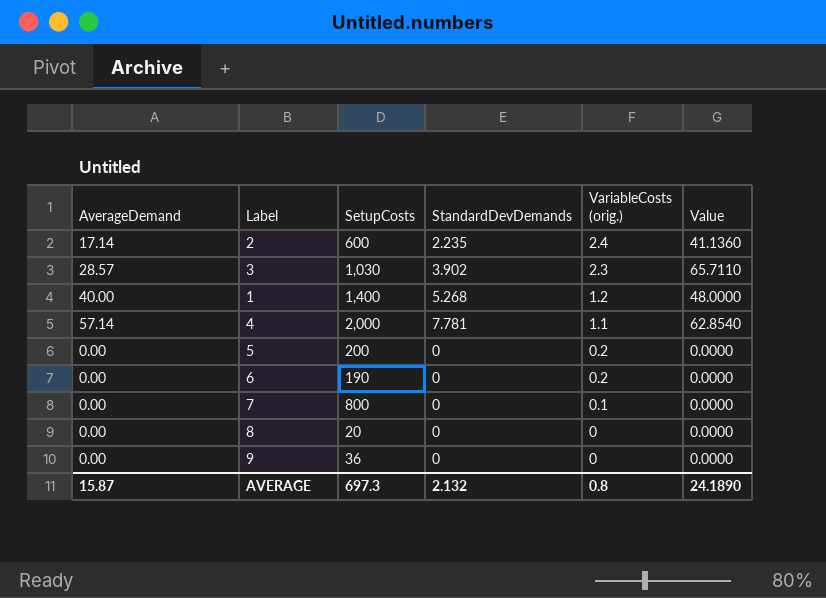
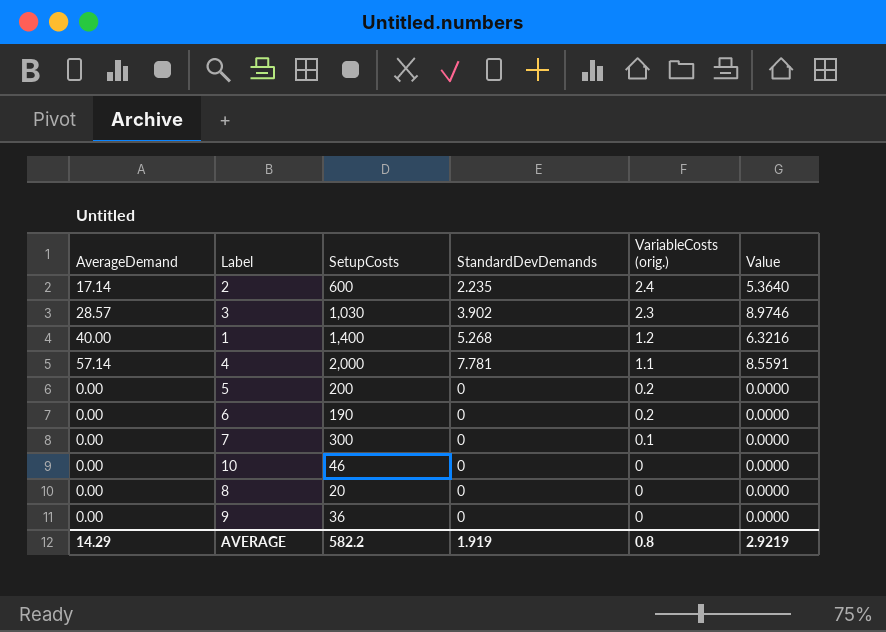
column Value | formula: [AverageDemand] * [VariableCosts (orig.)] -> [StandardDevDemands] * [VariableCosts (orig.)]
7 | SetupCosts: 800 -> 300
row 10: none -> 0.00 | 46 | 0 | 0 | 0.0000
AVERAGE | AverageDemand: 15.87 -> 14.29
AVERAGE | SetupCosts: 697.3 -> 582.2
AVERAGE | StandardDevDemands: 2.132 -> 1.919
AVERAGE | Value: 24.1890 -> 2.9219

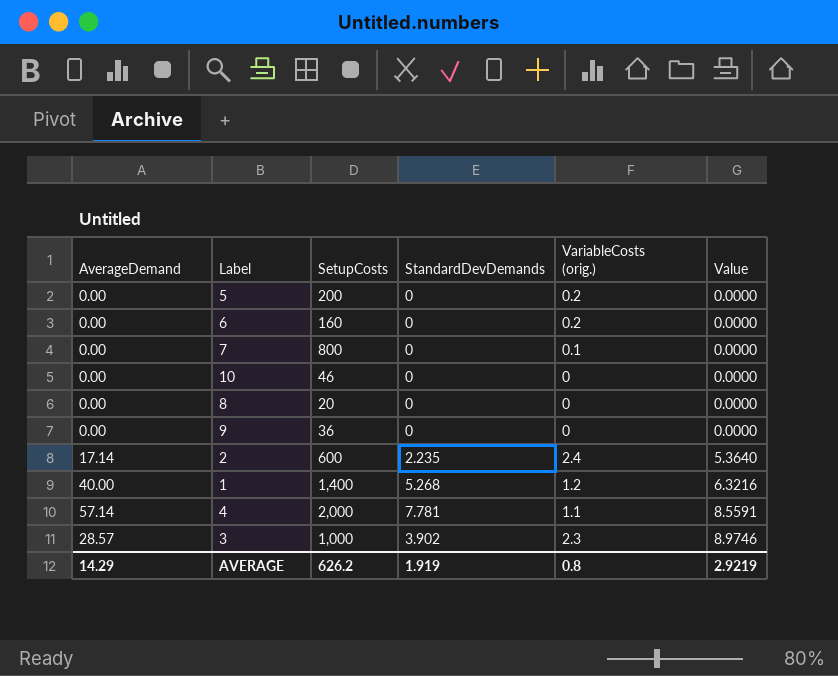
row order: VariableCosts (orig.) descending -> Value ascending
6 | SetupCosts: 190 -> 160
7 | SetupCosts: 300 -> 800
3 | SetupCosts: 1,030 -> 1,000
AVERAGE | SetupCosts: 582.2 -> 626.2

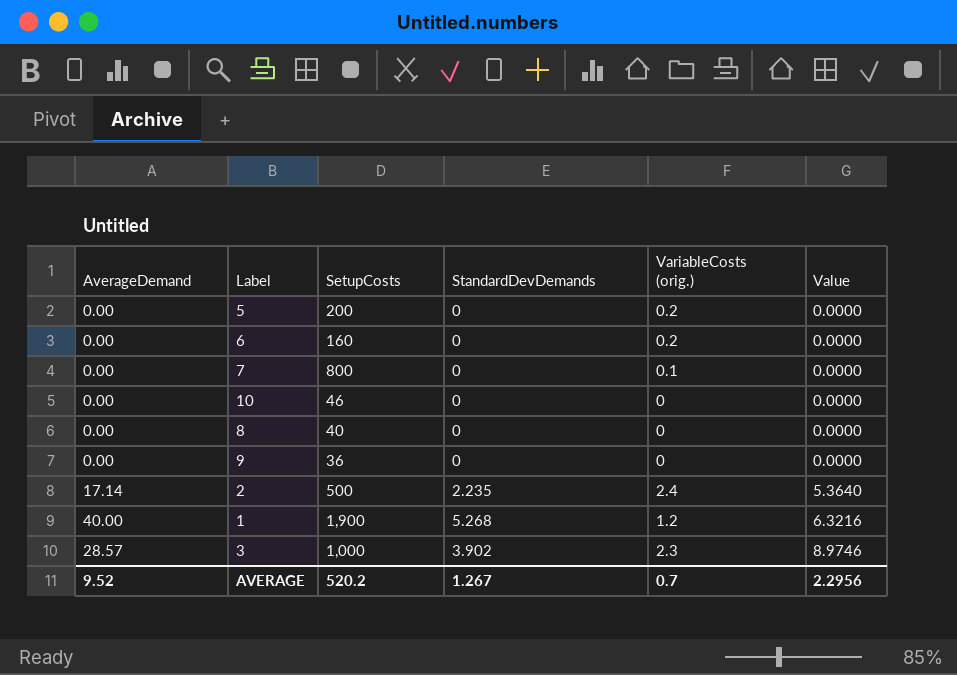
row 4: 57.14 | 2,000 | 7.781 | 1.1 | 8.5591 -> none
8 | SetupCosts: 20 -> 40
2 | SetupCosts: 600 -> 500
1 | SetupCosts: 1,400 -> 1,900
AVERAGE | AverageDemand: 14.29 -> 9.52
AVERAGE | SetupCosts: 626.2 -> 520.2
AVERAGE | StandardDevDemands: 1.919 -> 1.267
AVERAGE | VariableCosts (orig.): 0.8 -> 0.7
AVERAGE | Value: 2.9219 -> 2.2956

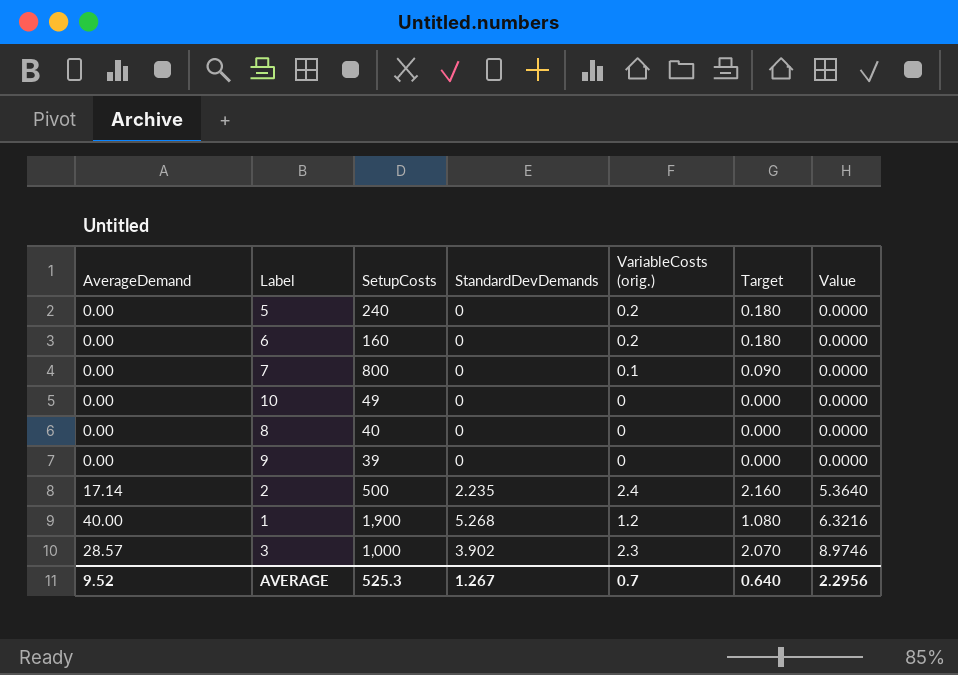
column Target | formula: none -> [VariableCosts (orig.)] * 0.9
5 | SetupCosts: 200 -> 240
10 | SetupCosts: 46 -> 49
9 | SetupCosts: 36 -> 39
AVERAGE | SetupCosts: 520.2 -> 525.3

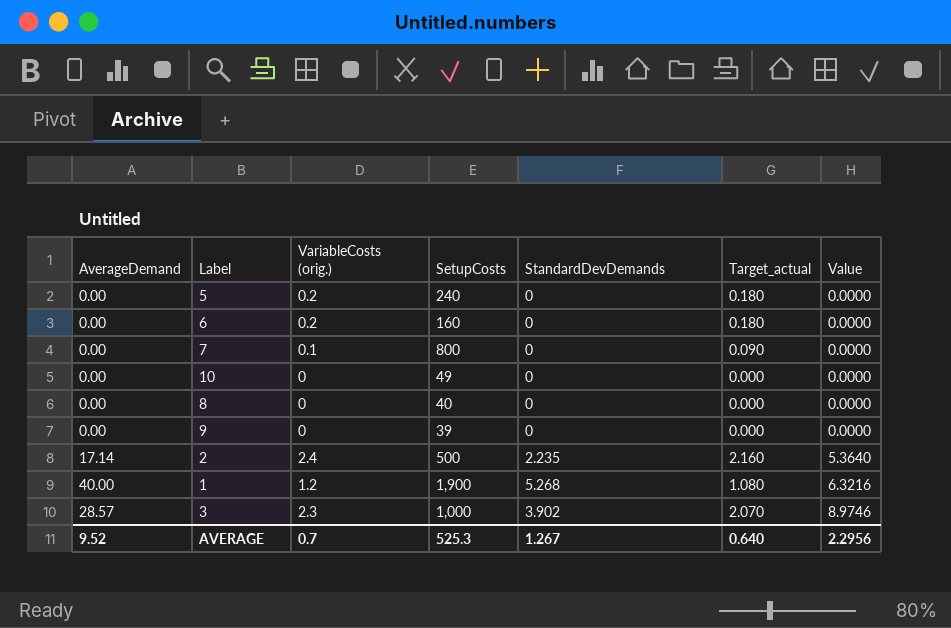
column VariableCosts (orig.) | position: 5 -> 3
column name: Target -> Target_actual

